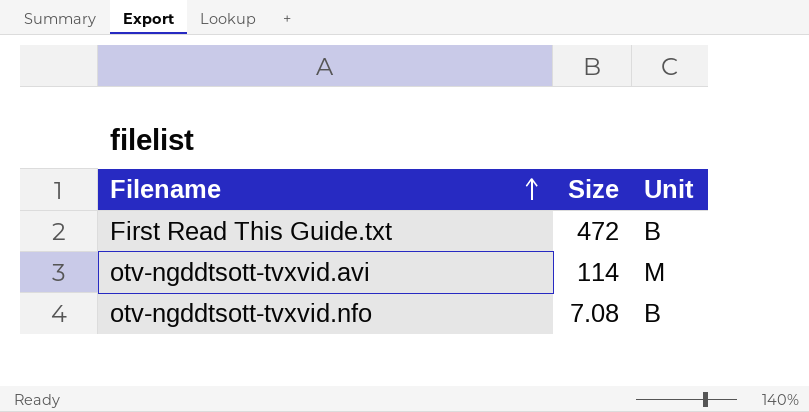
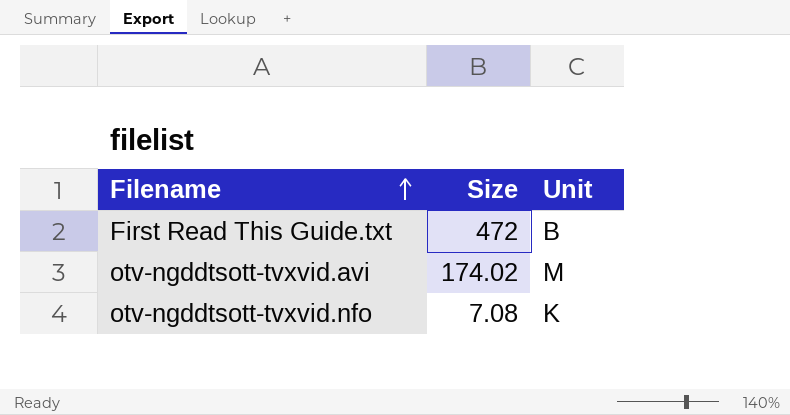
otv-ngddtsott-tvxvid.avi | Size: 114 -> 174.02
otv-ngddtsott-tvxvid.nfo | Unit: B -> K

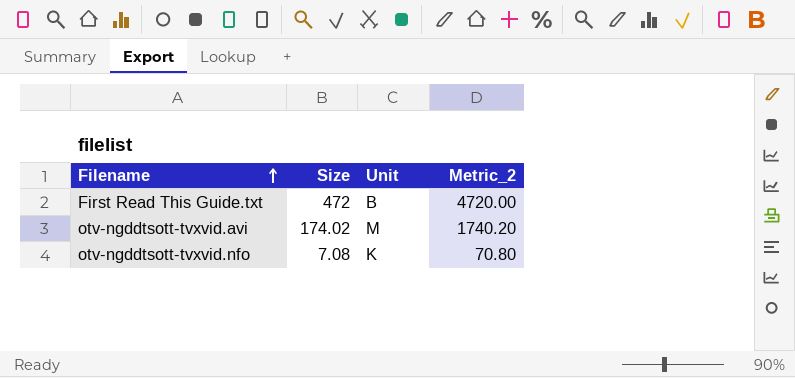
column Metric_2 | formula: none -> [Size] * 10

